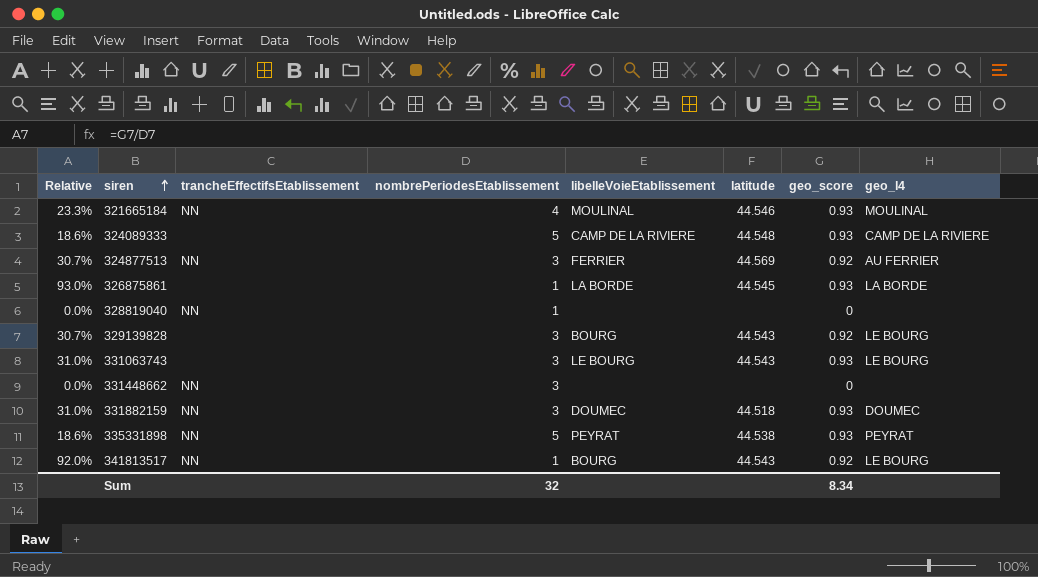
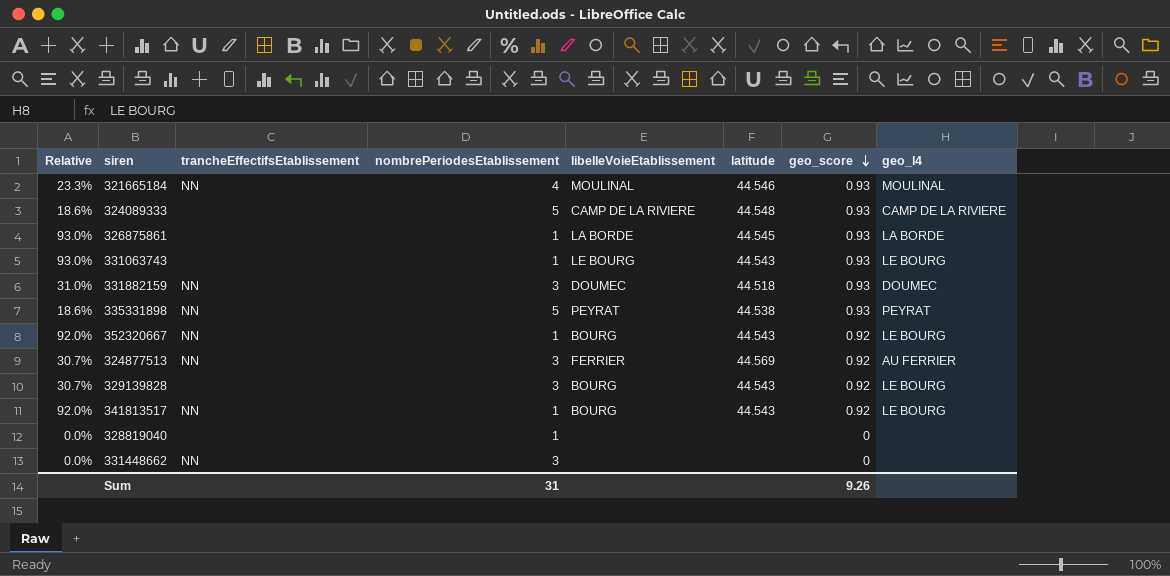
row order: siren ascending -> geo_score descending
331063743 | Relative: 31.0% -> 93.0%
331063743 | nombrePeriodesEtablissement: 3 -> 1
row 352320667: none -> 92.0% | NN | 1 | BOURG | 44.543 | 0.92 | LE BOURG
328819040 | trancheEffectifsEtablissement: NN -> none
Sum | nombrePeriodesEtablissement: 32 -> 31
Sum | geo_score: 8.34 -> 9.26

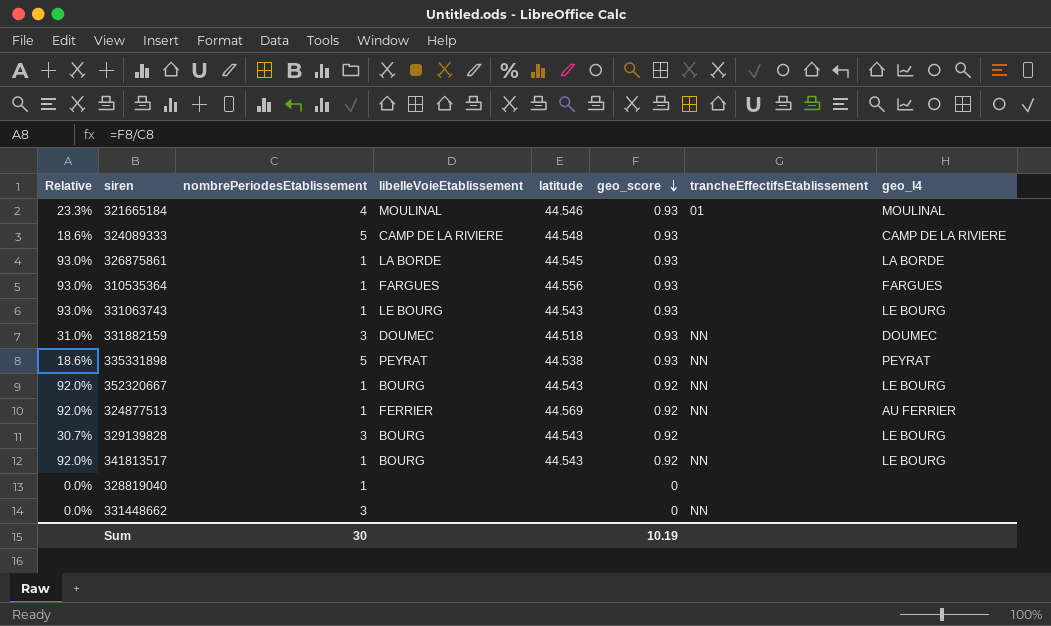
column trancheEffectifsEtablissement | position: 3 -> 7
321665184 | trancheEffectifsEtablissement: NN -> 01
row 310535364: none -> 93.0% | 1 | FARGUES | 44.556 | 0.93 | none | FARGUES
324877513 | Relative: 30.7% -> 92.0%
324877513 | nombrePeriodesEtablissement: 3 -> 1
Sum | nombrePeriodesEtablissement: 31 -> 30
Sum | geo_score: 9.26 -> 10.19

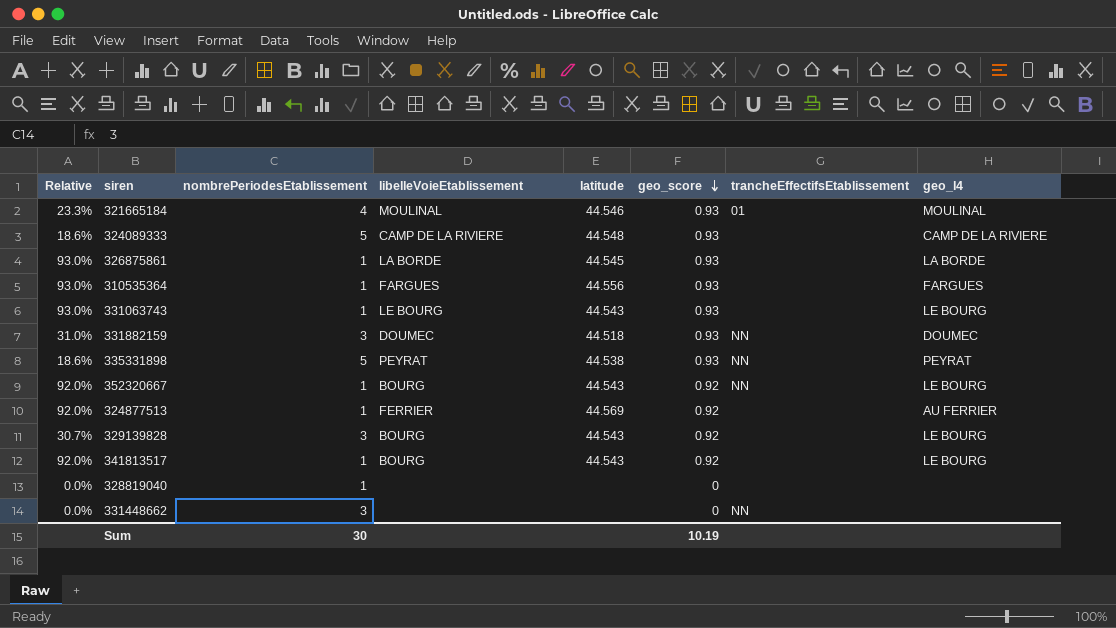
324877513 | trancheEffectifsEtablissement: NN -> none
341813517 | trancheEffectifsEtablissement: NN -> none

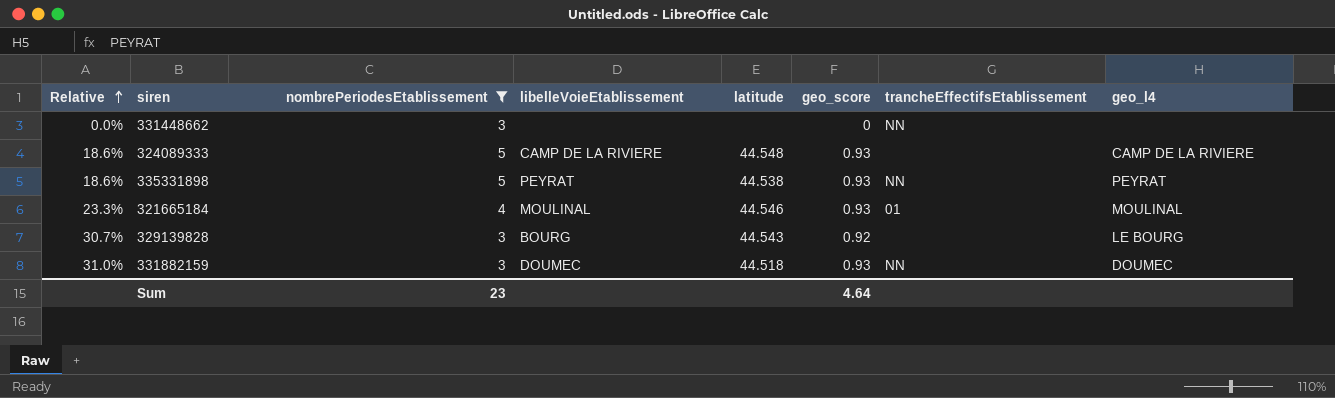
filter: none -> nombrePeriodesEtablissement != 1
row order: geo_score descending -> Relative ascending
Sum | nombrePeriodesEtablissement: 30 -> 23
Sum | geo_score: 10.19 -> 4.64

